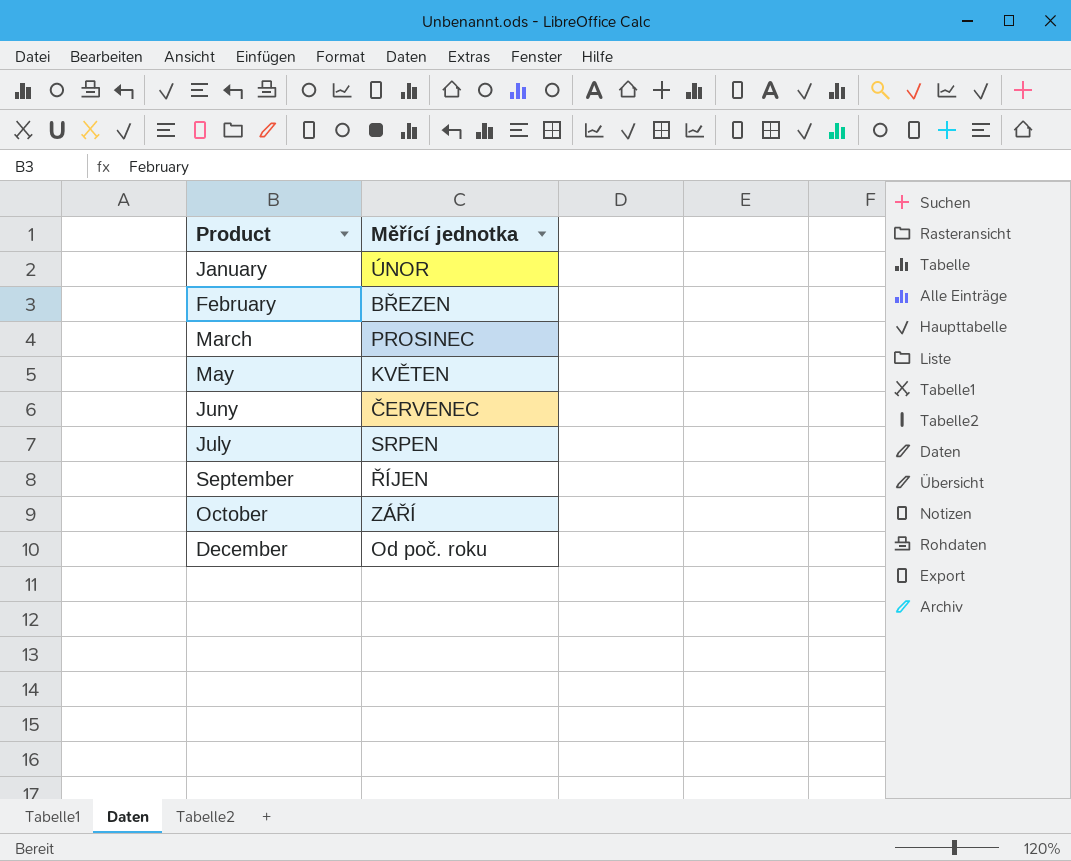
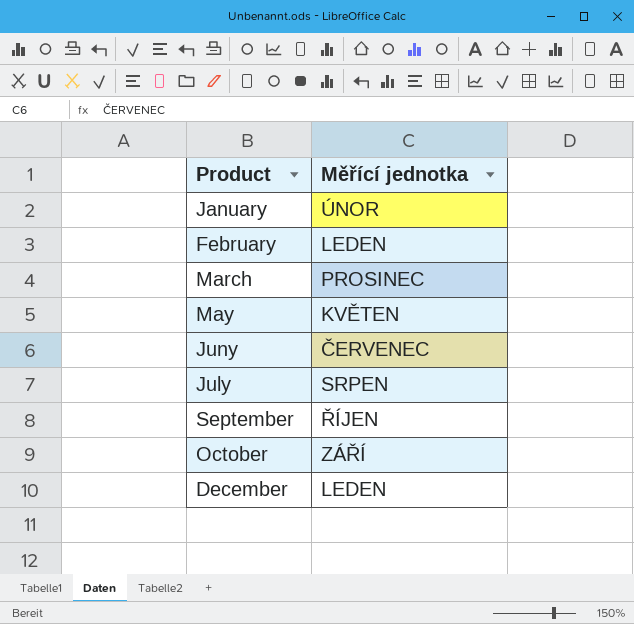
February | Měřící jednotka: BŘEZEN -> LEDEN
December | Měřící jednotka: Od poč. roku -> LEDEN

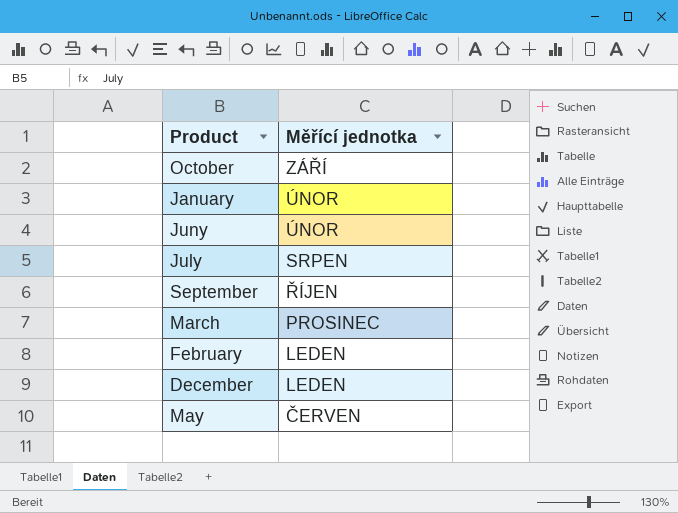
row order: none -> Měřící jednotka descending
Juny | Měřící jednotka: ČERVENEC -> ÚNOR
May | Měřící jednotka: KVĚTEN -> ČERVEN

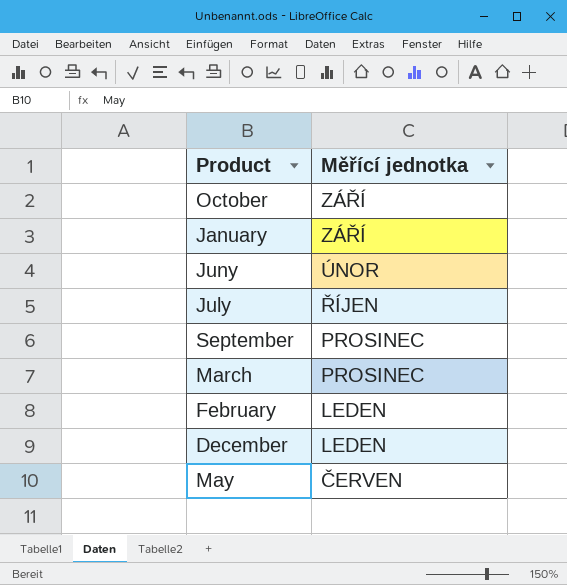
January | Měřící jednotka: ÚNOR -> ZÁŘÍ
July | Měřící jednotka: SRPEN -> ŘÍJEN
September | Měřící jednotka: ŘÍJEN -> PROSINEC

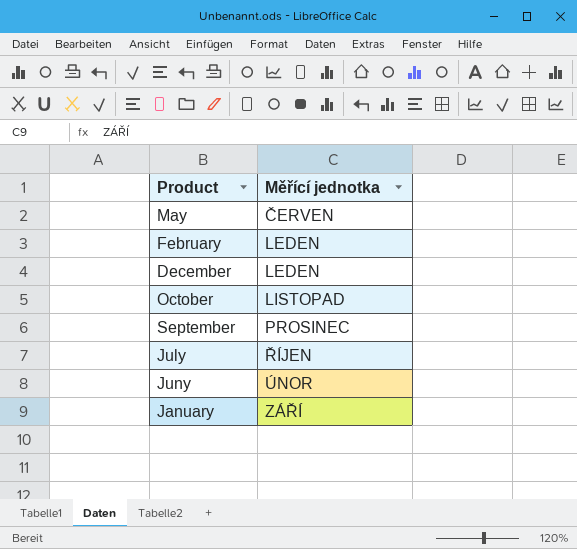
row order: Měřící jednotka descending -> Měřící jednotka ascending
row March: PROSINEC -> none
October | Měřící jednotka: ZÁŘÍ -> LISTOPAD

